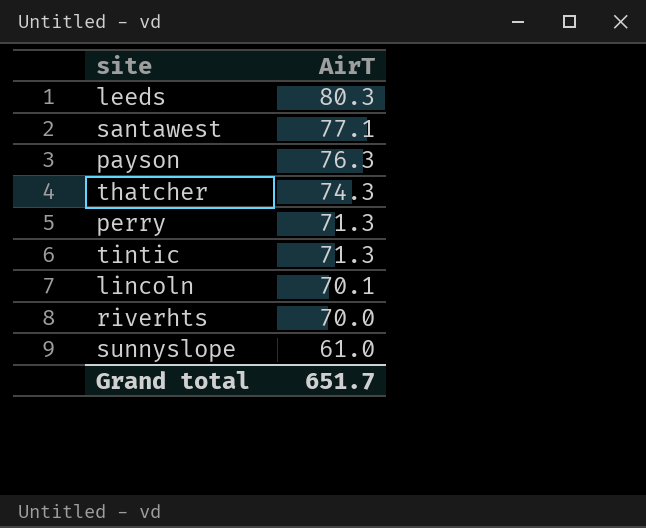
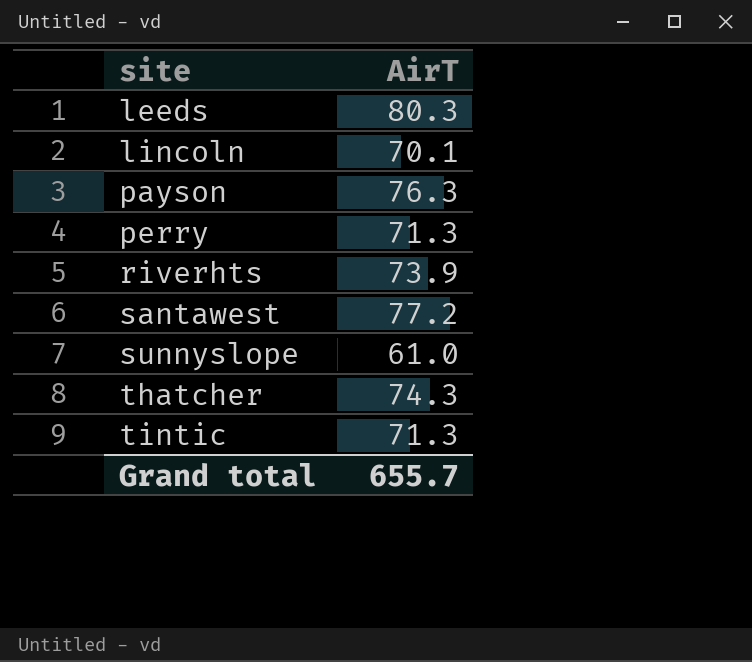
row order: AirT descending -> site ascending
riverhts | AirT: 70.0 -> 73.9
santawest | AirT: 77.1 -> 77.2
Grand total | AirT: 651.7 -> 655.7

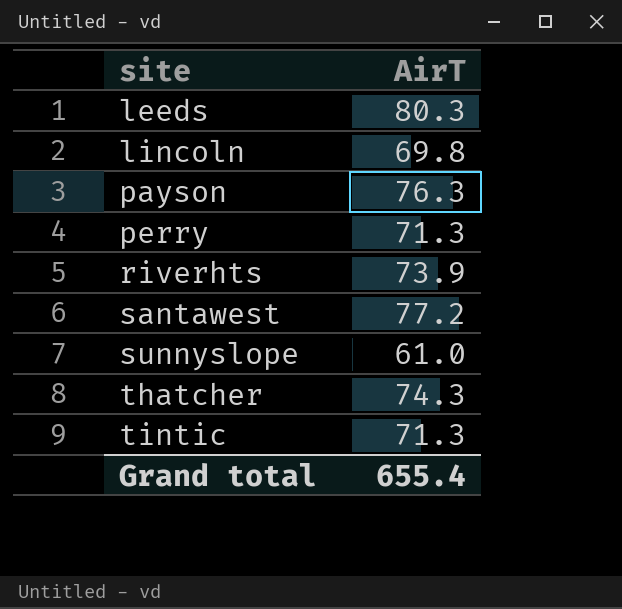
lincoln | AirT: 70.1 -> 69.8
Grand total | AirT: 655.7 -> 655.4

